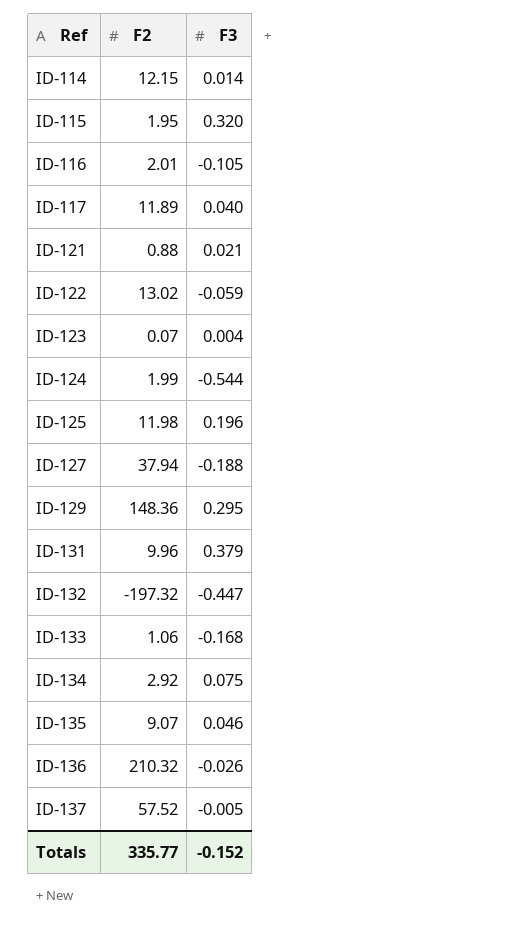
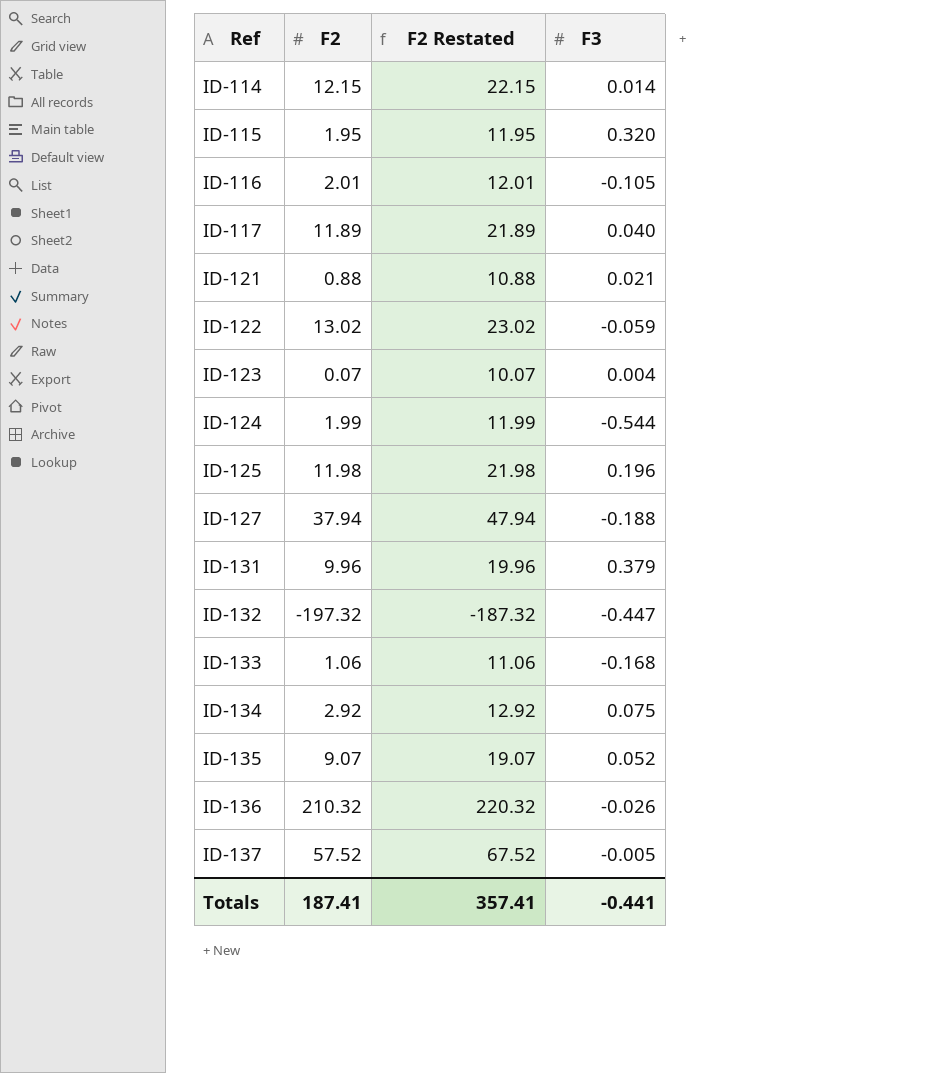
column F2 Restated | formula: none -> [F2] + 10
row ID-129: 148.36 | 0.295 -> none
ID-135 | F3: 0.046 -> 0.052
Totals | F2: 335.77 -> 187.41
Totals | F3: -0.152 -> -0.441

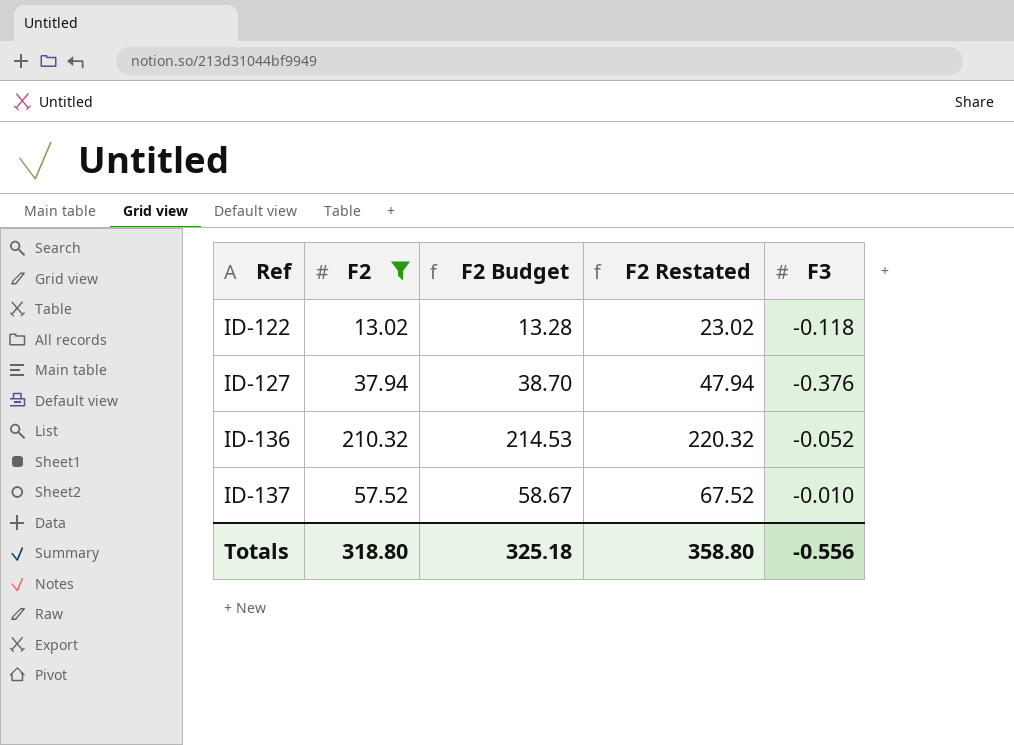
filter: none -> F2 >= 13.02
column F2 Budget | formula: none -> [F2] * 1.02
ID-122 | F3: -0.059 -> -0.118
ID-127 | F3: -0.188 -> -0.376
ID-136 | F3: -0.026 -> -0.052
ID-137 | F3: -0.005 -> -0.010
Totals | F2: 187.41 -> 318.80
Totals | F2 Restated: 357.41 -> 358.80
Totals | F3: -0.441 -> -0.556

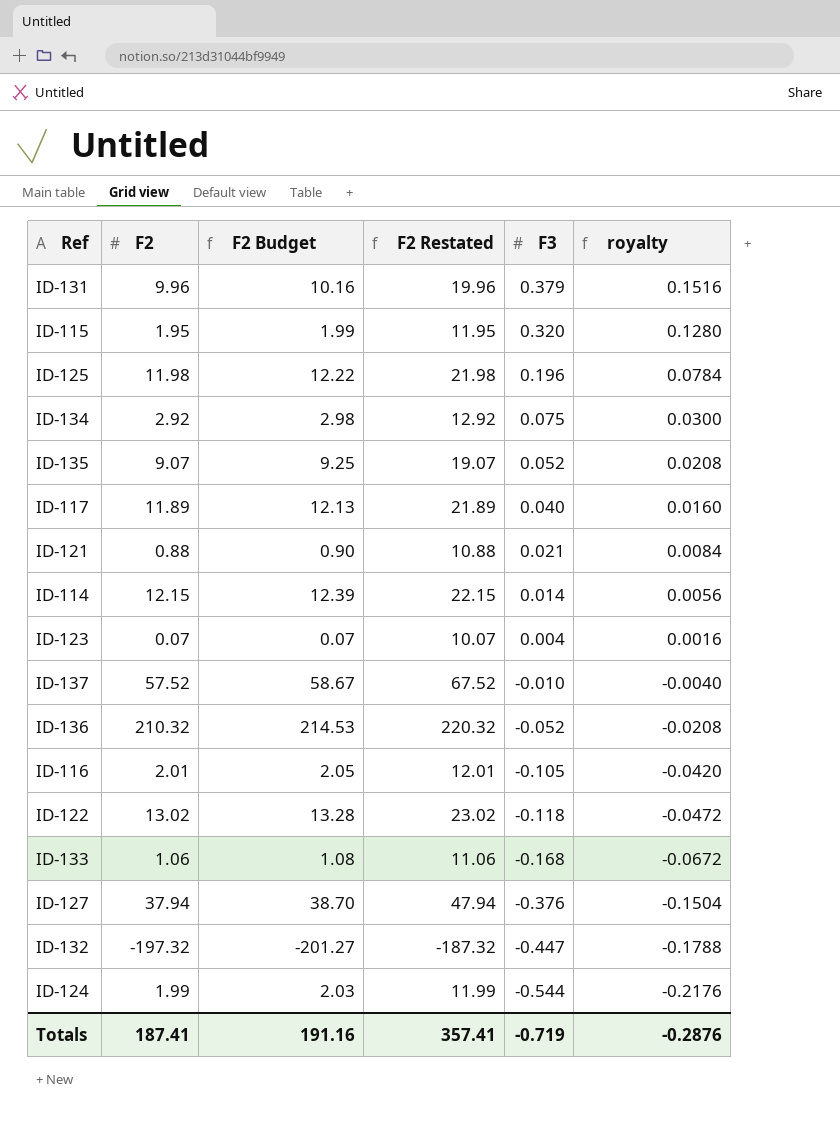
filter: F2 >= 13.02 -> none
row order: Ref ascending -> F3 descending
column royalty | formula: none -> [F3] * 0.4
Totals | F2: 318.80 -> 187.41
Totals | F2 Budget: 325.18 -> 191.16
Totals | F2 Restated: 358.80 -> 357.41
Totals | F3: -0.556 -> -0.719

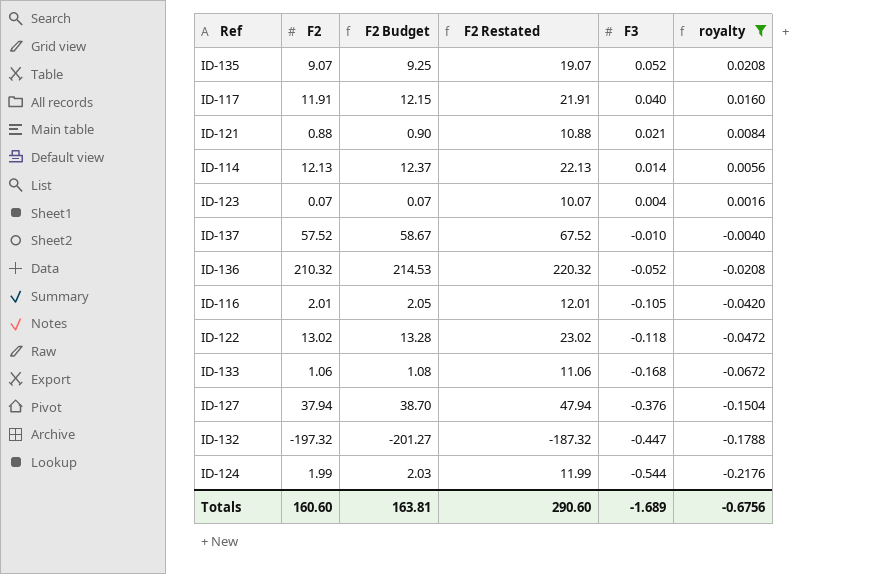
filter: none -> royalty <= 0.0208
ID-117 | F2: 11.89 -> 11.91
ID-117 | F2 Budget: 12.13 -> 12.15
ID-117 | F2 Restated: 21.89 -> 21.91
ID-114 | F2: 12.15 -> 12.13
ID-114 | F2 Budget: 12.39 -> 12.37
ID-114 | F2 Restated: 22.15 -> 22.13
Totals | F2: 187.41 -> 160.60
Totals | F2 Budget: 191.16 -> 163.81
Totals | F2 Restated: 357.41 -> 290.60
Totals | F3: -0.719 -> -1.689
Totals | royalty: -0.2876 -> -0.6756

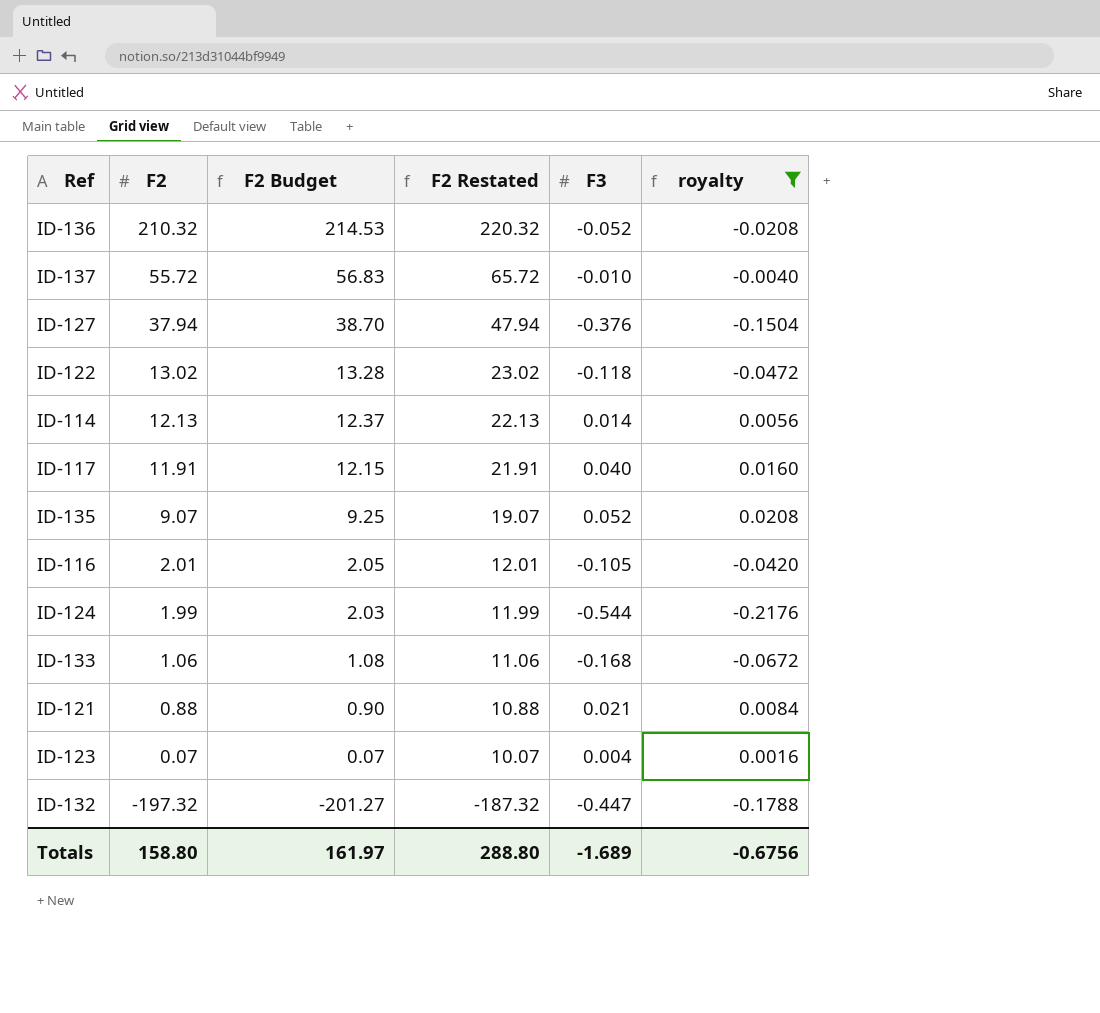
row order: F3 descending -> F2 descending
ID-137 | F2: 57.52 -> 55.72
ID-137 | F2 Budget: 58.67 -> 56.83
ID-137 | F2 Restated: 67.52 -> 65.72
Totals | F2: 160.60 -> 158.80
Totals | F2 Budget: 163.81 -> 161.97
Totals | F2 Restated: 290.60 -> 288.80

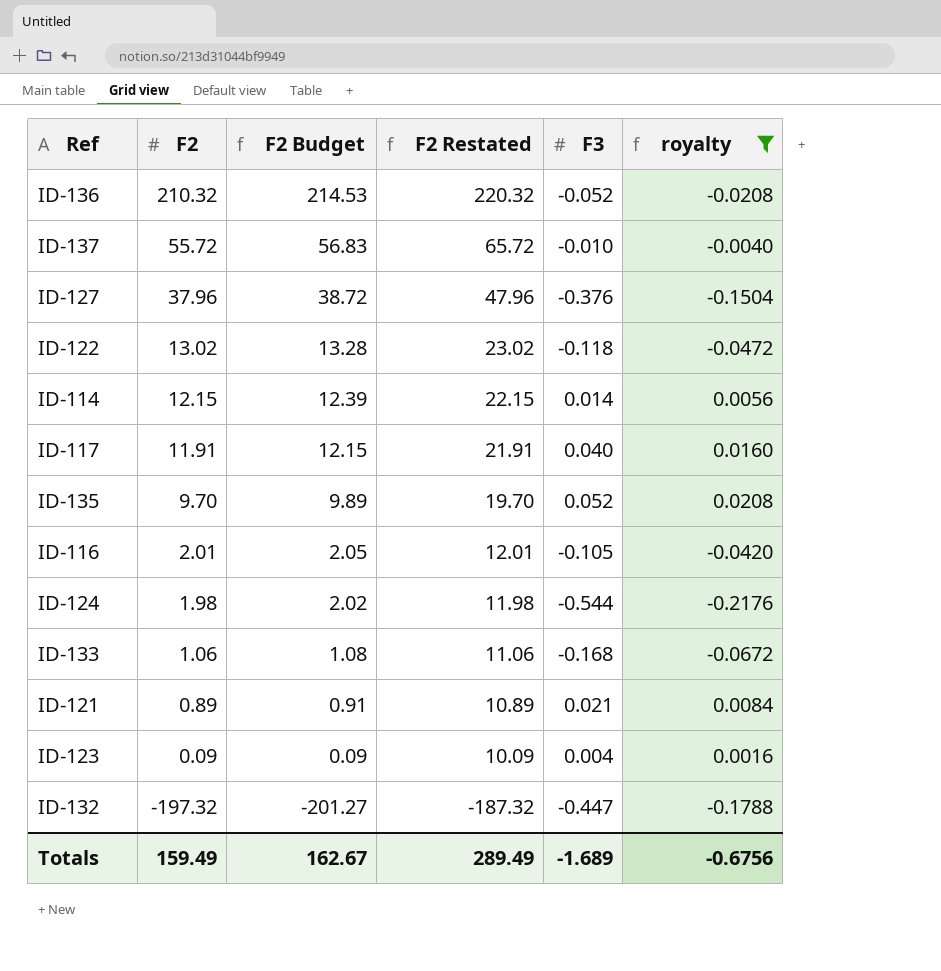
ID-127 | F2: 37.94 -> 37.96
ID-127 | F2 Budget: 38.70 -> 38.72
ID-127 | F2 Restated: 47.94 -> 47.96
ID-114 | F2: 12.13 -> 12.15
ID-114 | F2 Budget: 12.37 -> 12.39
ID-114 | F2 Restated: 22.13 -> 22.15
ID-135 | F2: 9.07 -> 9.70
ID-135 | F2 Budget: 9.25 -> 9.89
ID-135 | F2 Restated: 19.07 -> 19.70
ID-124 | F2: 1.99 -> 1.98
ID-124 | F2 Budget: 2.03 -> 2.02
ID-124 | F2 Restated: 11.99 -> 11.98
ID-121 | F2: 0.88 -> 0.89
ID-121 | F2 Budget: 0.90 -> 0.91
ID-121 | F2 Restated: 10.88 -> 10.89
ID-123 | F2: 0.07 -> 0.09
ID-123 | F2 Budget: 0.07 -> 0.09
ID-123 | F2 Restated: 10.07 -> 10.09
Totals | F2: 158.80 -> 159.49
Totals | F2 Budget: 161.97 -> 162.67
Totals | F2 Restated: 288.80 -> 289.49

